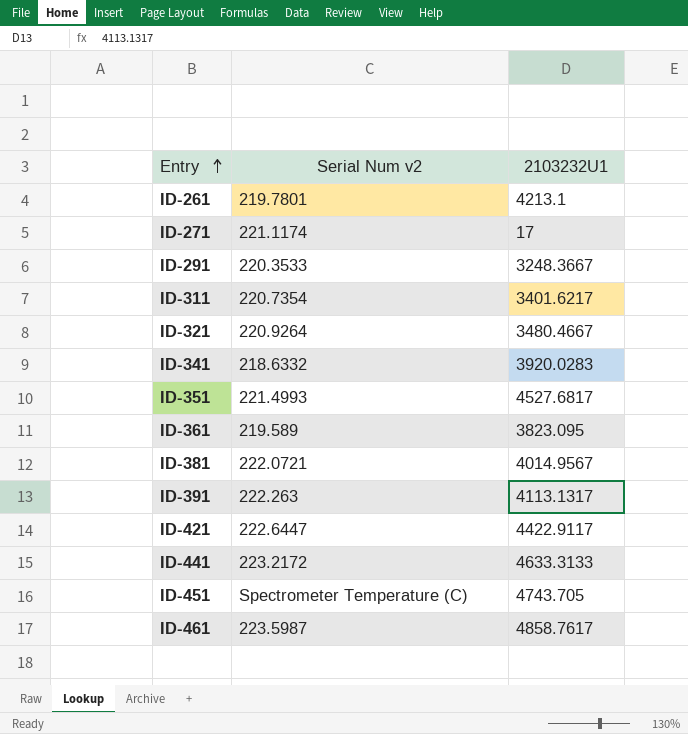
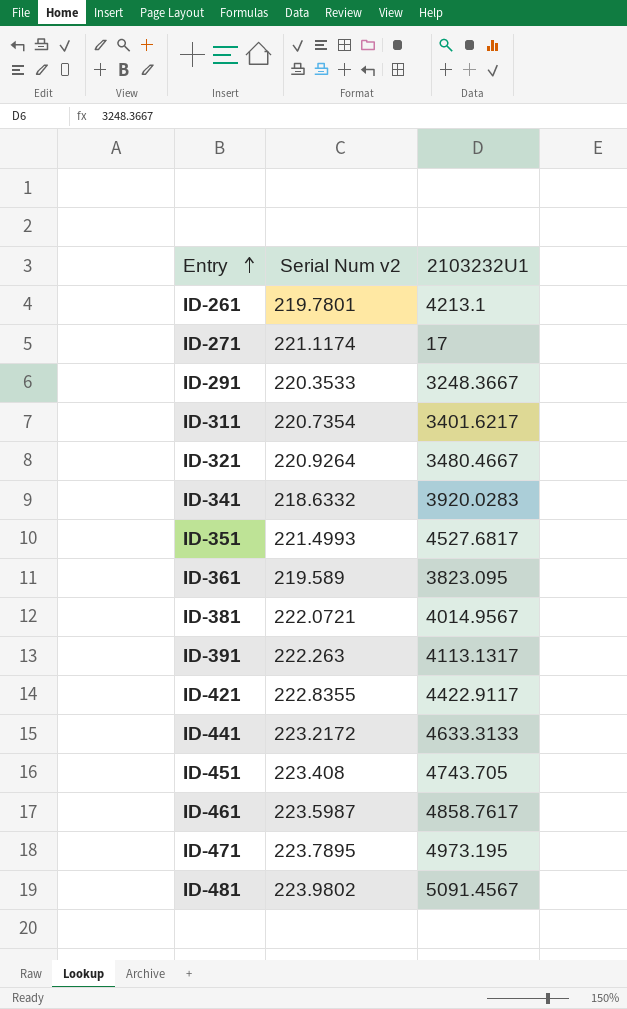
ID-421 | Serial Num v2: 222.6447 -> 222.8355
ID-451 | Serial Num v2: Spectrometer Temperature (C) -> 223.408
row ID-471: none -> 223.7895 | 4973.195
row ID-481: none -> 223.9802 | 5091.4567

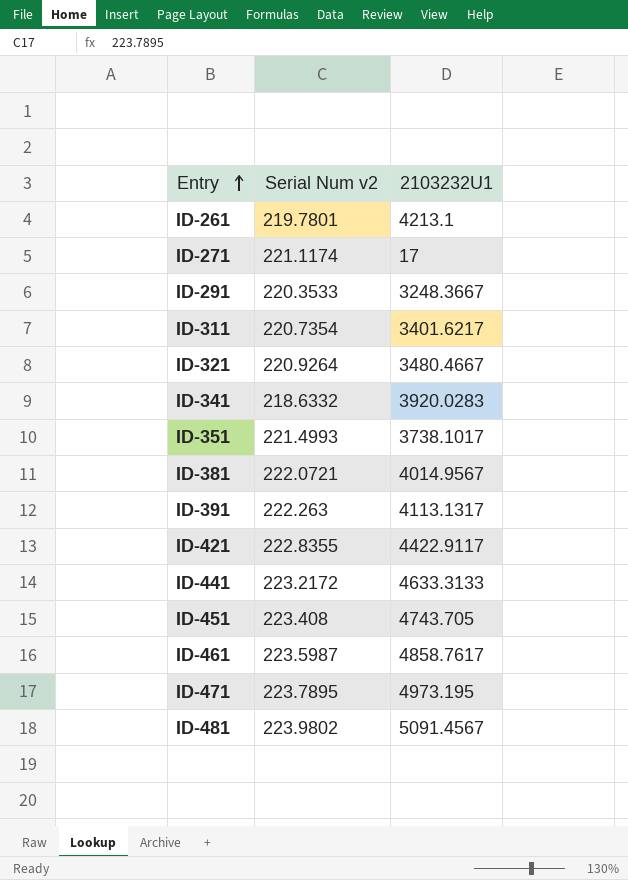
row ID-361: 219.589 | 3823.095 -> none
ID-351 | 2103232U1: 4527.6817 -> 3738.1017

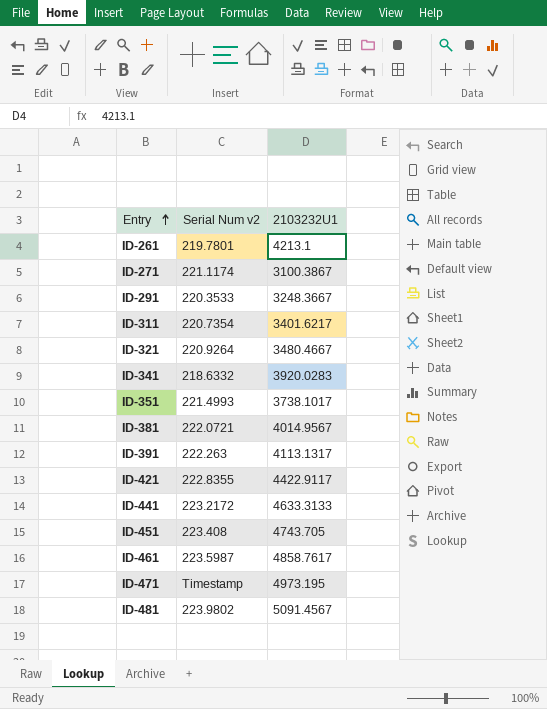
ID-271 | 2103232U1: 17 -> 3100.3867
ID-471 | Serial Num v2: 223.7895 -> Timestamp

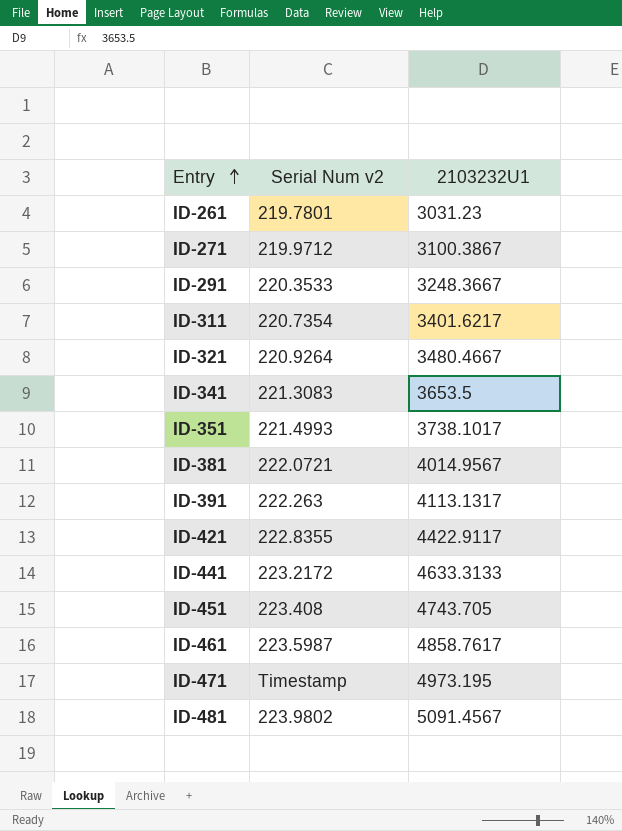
ID-261 | 2103232U1: 4213.1 -> 3031.23
ID-271 | Serial Num v2: 221.1174 -> 219.9712
ID-341 | Serial Num v2: 218.6332 -> 221.3083
ID-341 | 2103232U1: 3920.0283 -> 3653.5

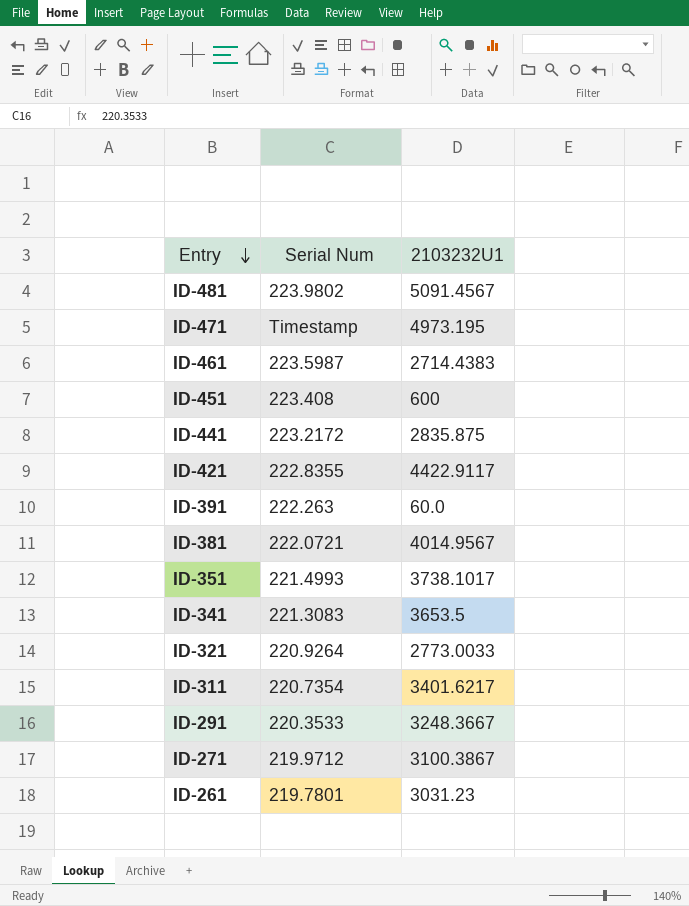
row order: Entry ascending -> Entry descending
column name: Serial Num v2 -> Serial Num
ID-461 | 2103232U1: 4858.7617 -> 2714.4383
ID-451 | 2103232U1: 4743.705 -> 600
ID-441 | 2103232U1: 4633.3133 -> 2835.875
ID-391 | 2103232U1: 4113.1317 -> 60.0
ID-321 | 2103232U1: 3480.4667 -> 2773.0033

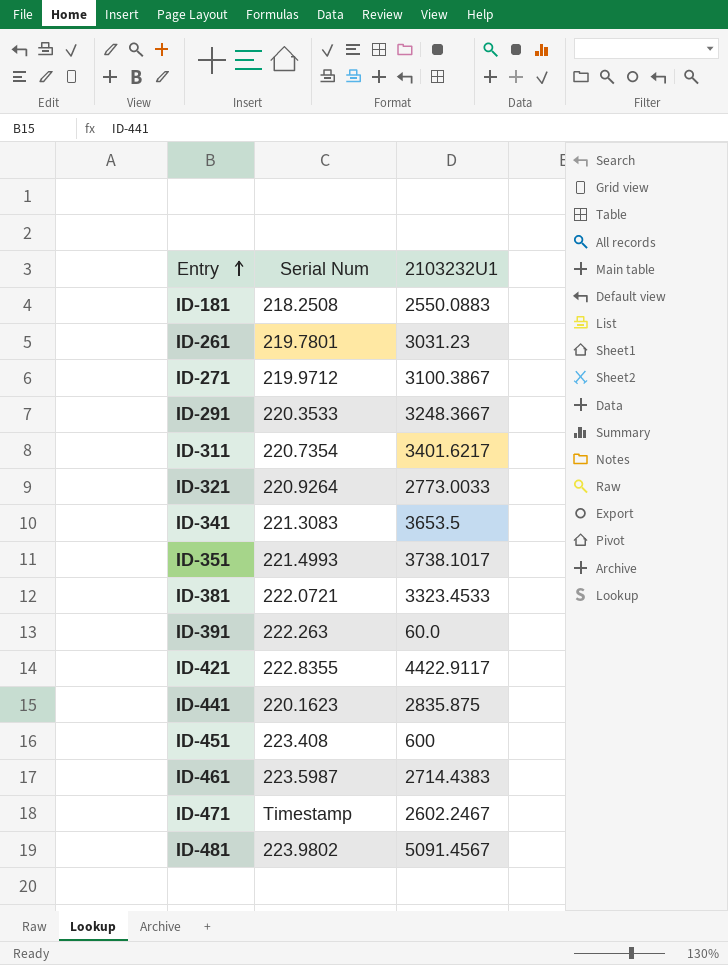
row order: Entry descending -> Entry ascending
row ID-181: none -> 218.2508 | 2550.0883
ID-381 | 2103232U1: 4014.9567 -> 3323.4533
ID-441 | Serial Num: 223.2172 -> 220.1623
ID-471 | 2103232U1: 4973.195 -> 2602.2467

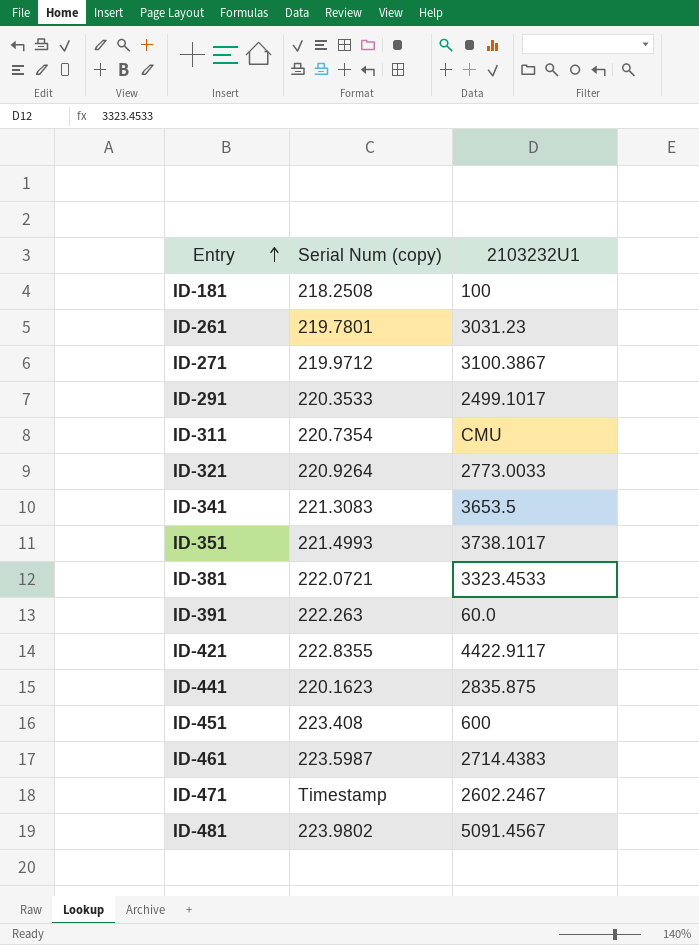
column name: Serial Num -> Serial Num (copy)
ID-181 | 2103232U1: 2550.0883 -> 100
ID-291 | 2103232U1: 3248.3667 -> 2499.1017
ID-311 | 2103232U1: 3401.6217 -> CMU

